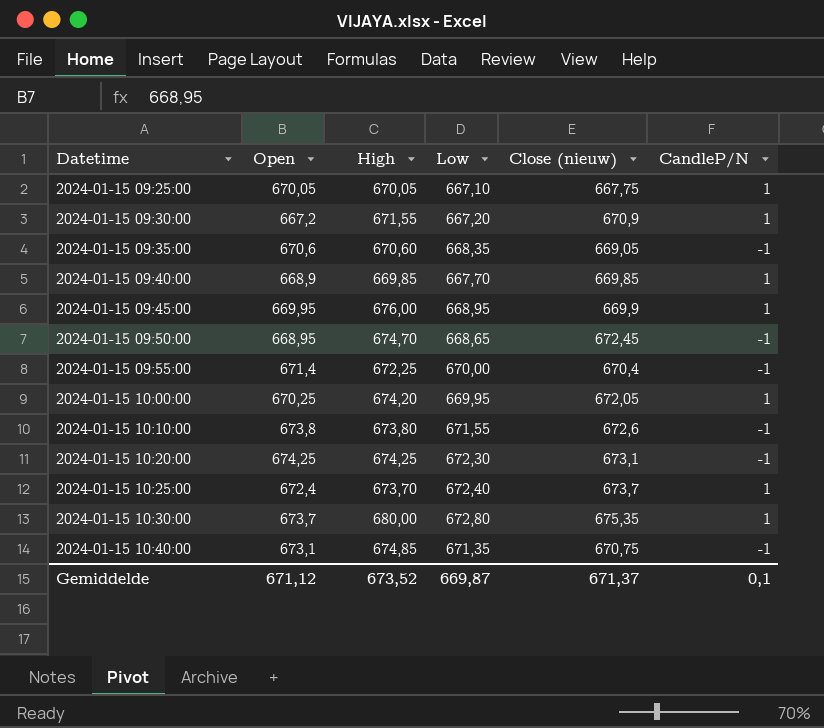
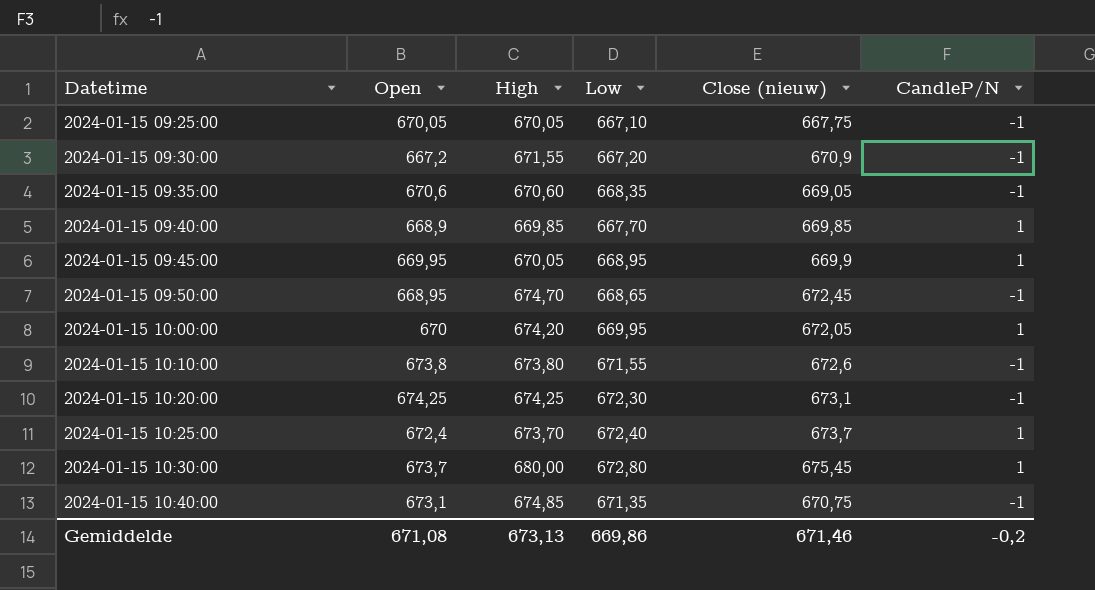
row 2024-01-15 09:55:00: 671,4 | 672,25 | 670,00 | 670,4 | -1 -> none
2024-01-15 09:25:00 | CandleP/N: 1 -> -1
2024-01-15 09:30:00 | CandleP/N: 1 -> -1
2024-01-15 09:45:00 | High: 676,00 -> 670,05
2024-01-15 10:00:00 | Open: 670,25 -> 670
2024-01-15 10:30:00 | Close (nieuw): 675,35 -> 675,45
Gemiddelde | Open: 671,12 -> 671,08
Gemiddelde | High: 673,52 -> 673,13
Gemiddelde | Low: 669,87 -> 669,86
Gemiddelde | Close (nieuw): 671,37 -> 671,46
Gemiddelde | CandleP/N: 0,1 -> -0,2

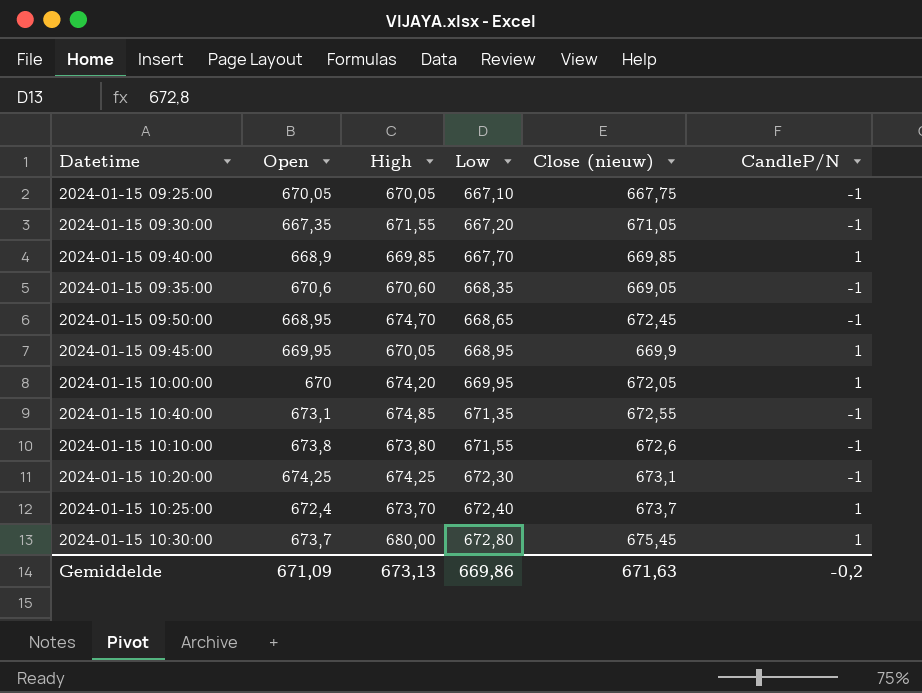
row order: Datetime ascending -> Low ascending
2024-01-15 09:30:00 | Open: 667,2 -> 667,35
2024-01-15 09:30:00 | Close (nieuw): 670,9 -> 671,05
2024-01-15 10:40:00 | Close (nieuw): 670,75 -> 672,55
Gemiddelde | Open: 671,08 -> 671,09
Gemiddelde | Close (nieuw): 671,46 -> 671,63

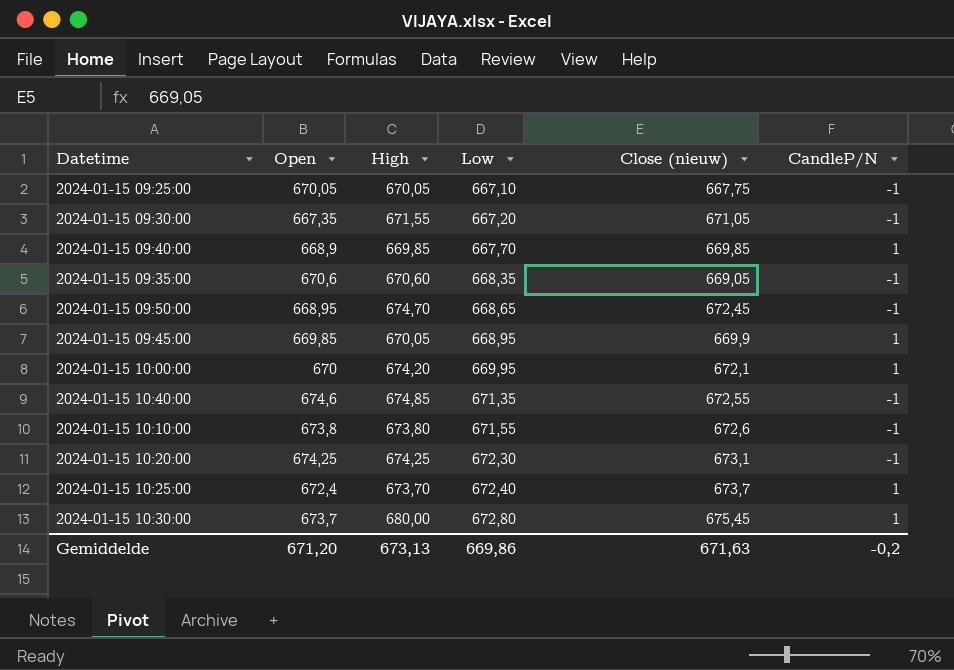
2024-01-15 09:45:00 | Open: 669,95 -> 669,85
2024-01-15 10:00:00 | Close (nieuw): 672,05 -> 672,1
2024-01-15 10:40:00 | Open: 673,1 -> 674,6
Gemiddelde | Open: 671,09 -> 671,20

